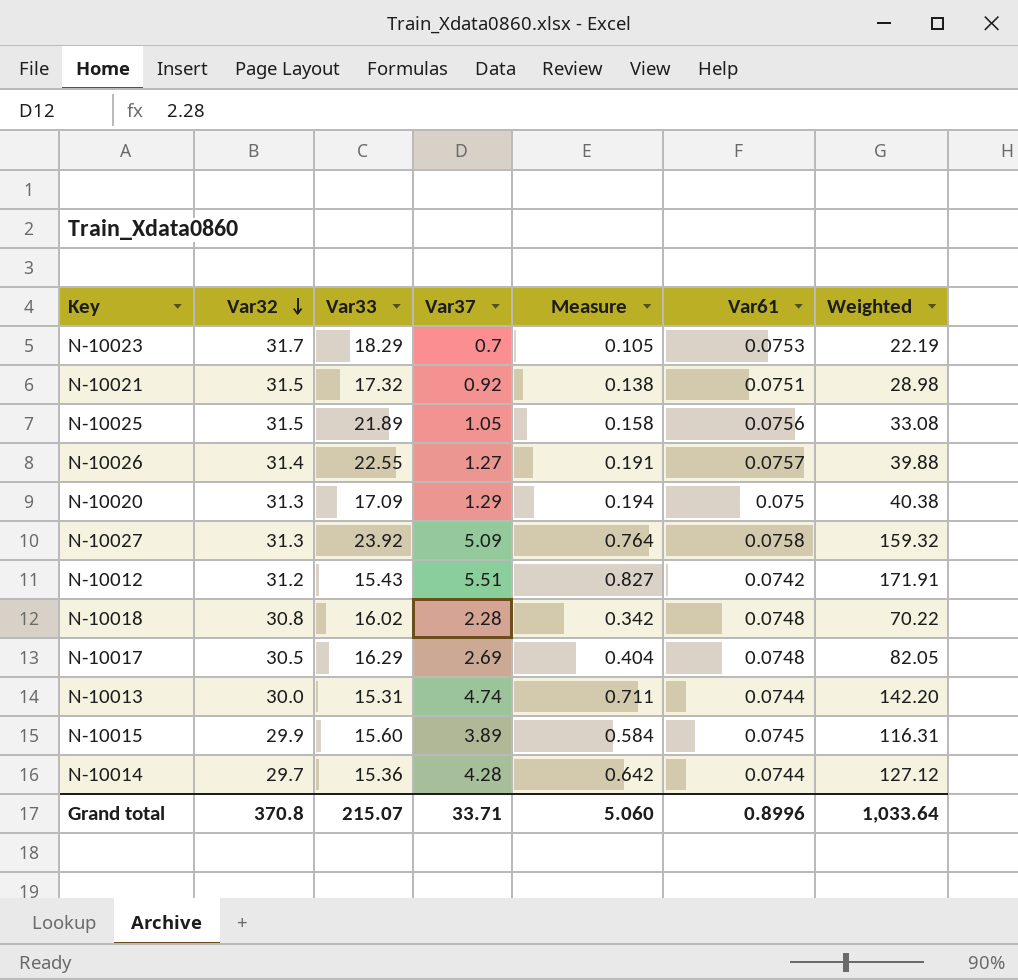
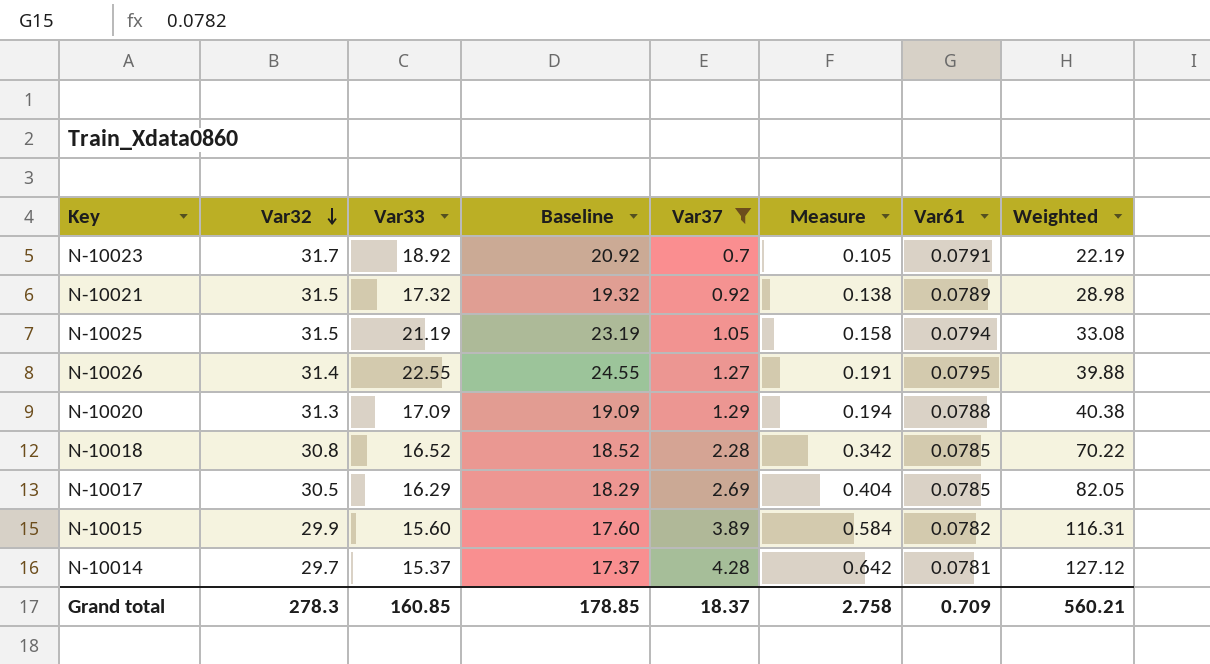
filter: none -> Var37 <= 4.28
column Baseline | formula: none -> [Var33] + 2
N-10023 | Var33: 18.29 -> 18.92
N-10023 | Var61: 0.0753 -> 0.0791
N-10021 | Var61: 0.0751 -> 0.0789
N-10025 | Var33: 21.89 -> 21.19
N-10025 | Var61: 0.0756 -> 0.0794
N-10026 | Var61: 0.0757 -> 0.0795
N-10020 | Var61: 0.075 -> 0.0788
N-10018 | Var33: 16.02 -> 16.52
N-10018 | Var61: 0.0748 -> 0.0785
N-10017 | Var61: 0.0748 -> 0.0785
N-10015 | Var61: 0.0745 -> 0.0782
N-10014 | Var33: 15.36 -> 15.37
N-10014 | Var61: 0.0744 -> 0.0781
Grand total | Var32: 370.8 -> 278.3
Grand total | Var33: 215.07 -> 160.85
Grand total | Var37: 33.71 -> 18.37
Grand total | Measure: 5.060 -> 2.758
Grand total | Var61: 0.8996 -> 0.709
Grand total | Weighted: 1,033.64 -> 560.21

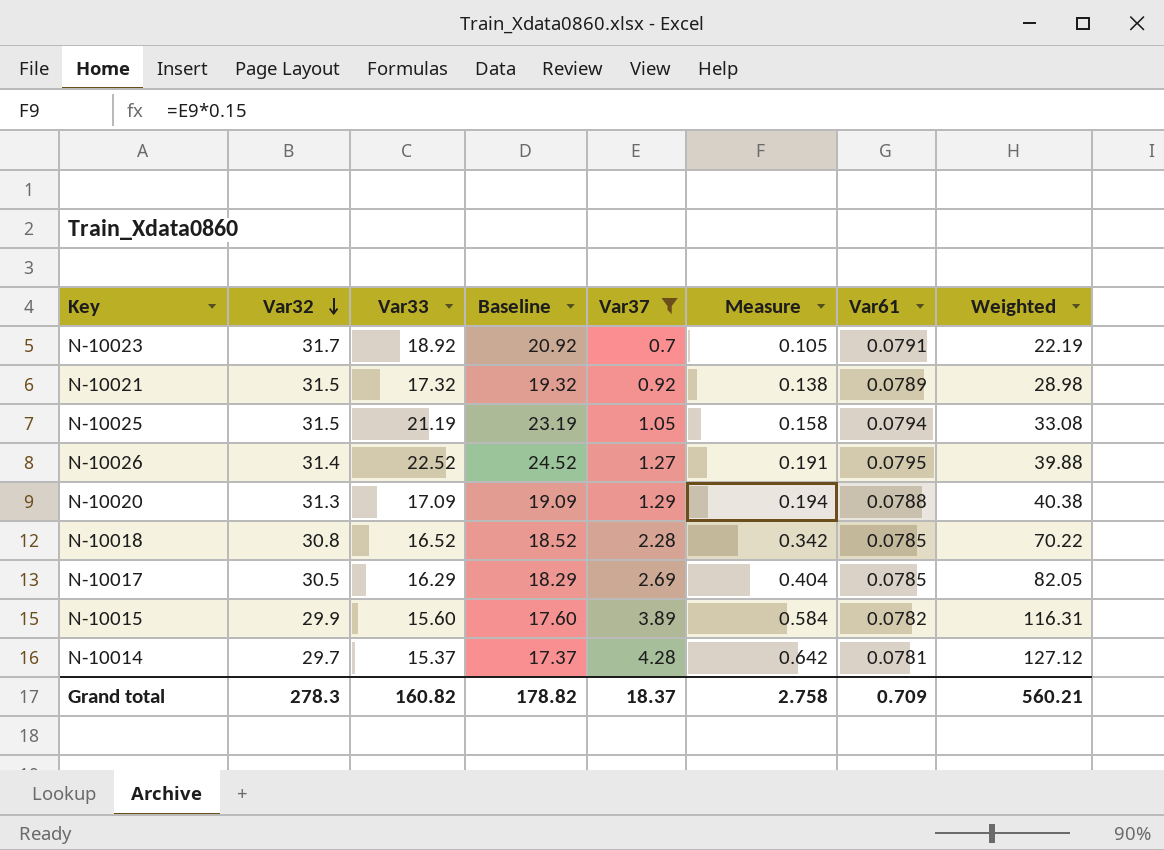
N-10026 | Var33: 22.55 -> 22.52
N-10026 | Baseline: 24.55 -> 24.52
Grand total | Var33: 160.85 -> 160.82
Grand total | Baseline: 178.85 -> 178.82

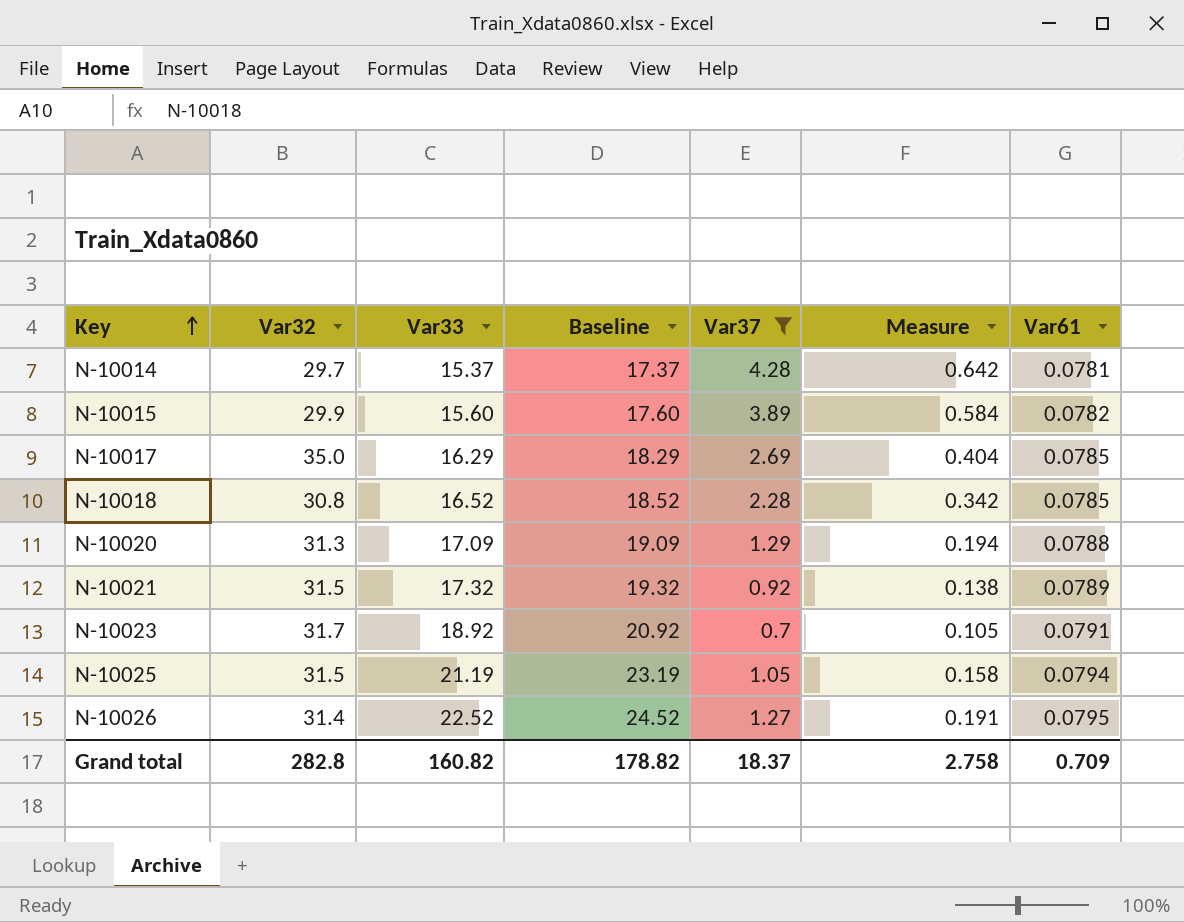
row order: Var32 descending -> Key ascending
column Weighted | formula: [Var32] * [Var37] -> none
N-10017 | Var32: 30.5 -> 35.0
Grand total | Var32: 278.3 -> 282.8

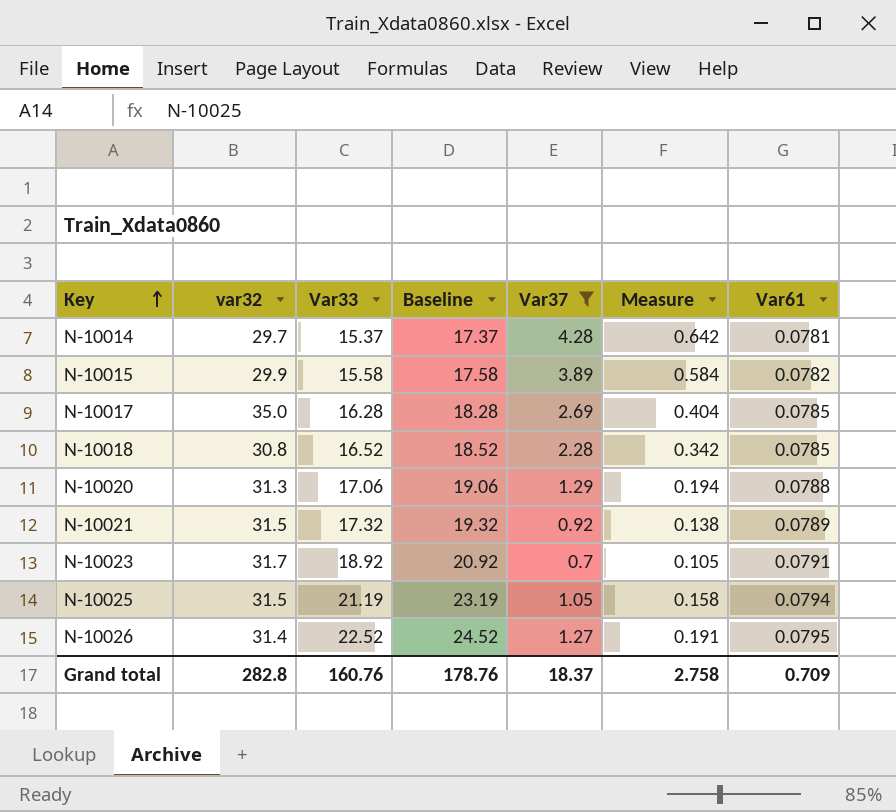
column name: Var32 -> var32
N-10015 | Var33: 15.60 -> 15.58
N-10015 | Baseline: 17.60 -> 17.58
N-10017 | Var33: 16.29 -> 16.28
N-10017 | Baseline: 18.29 -> 18.28
N-10020 | Var33: 17.09 -> 17.06
N-10020 | Baseline: 19.09 -> 19.06
Grand total | Var33: 160.82 -> 160.76
Grand total | Baseline: 178.82 -> 178.76

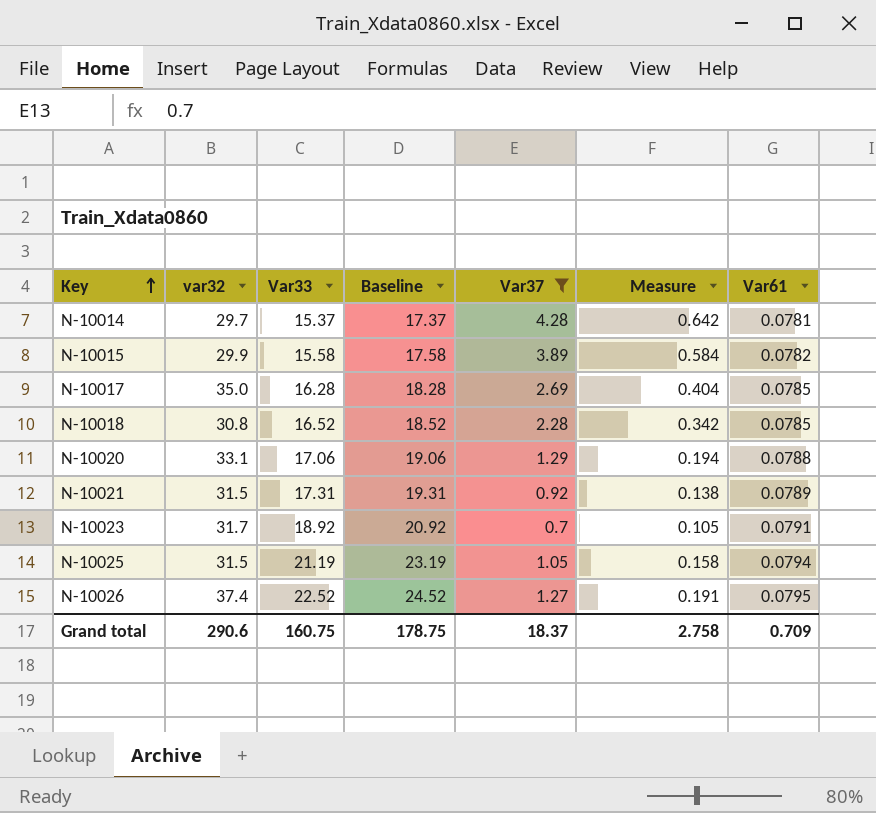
N-10020 | var32: 31.3 -> 33.1
N-10021 | Var33: 17.32 -> 17.31
N-10021 | Baseline: 19.32 -> 19.31
N-10026 | var32: 31.4 -> 37.4
Grand total | var32: 282.8 -> 290.6
Grand total | Var33: 160.76 -> 160.75
Grand total | Baseline: 178.76 -> 178.75

